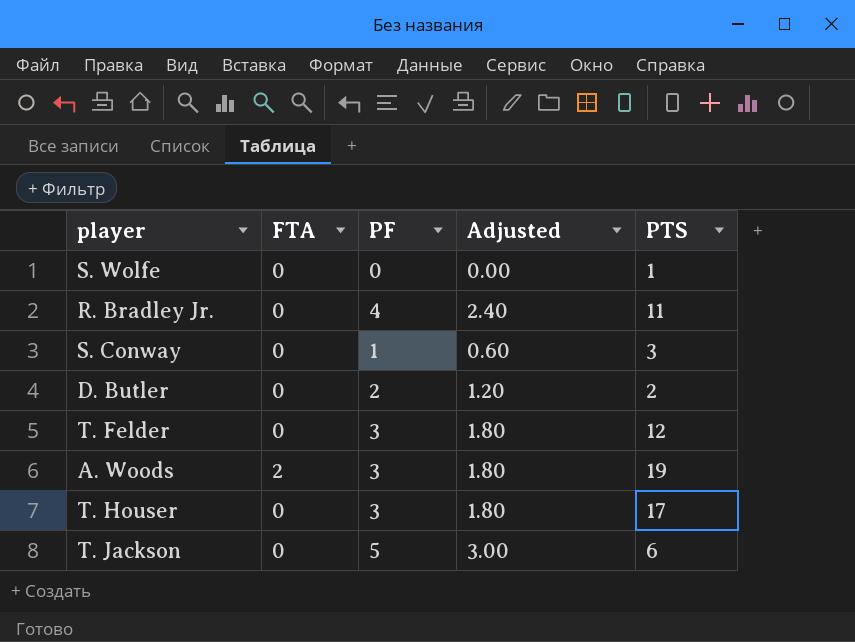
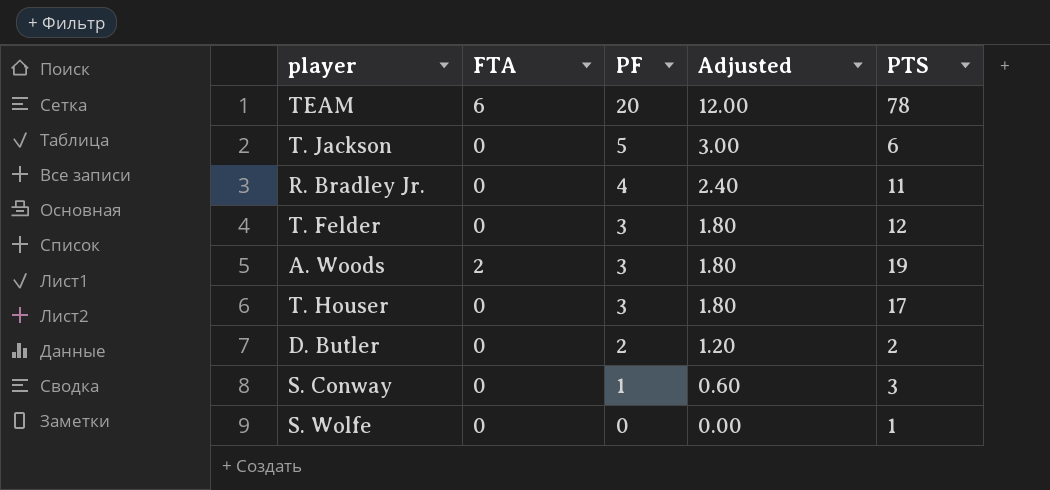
row order: none -> PF descending
row TEAM: none -> 6 | 20 | 12.00 | 78

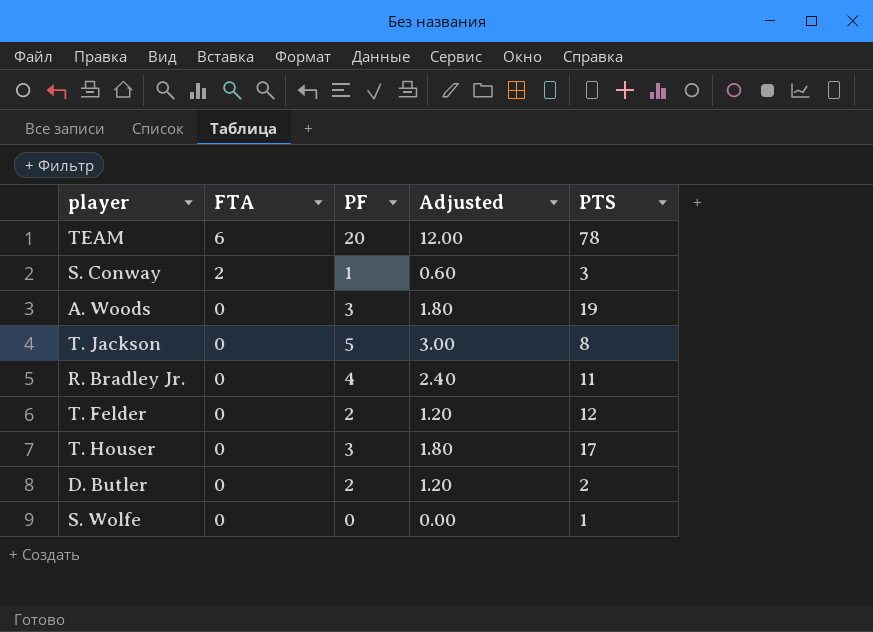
row order: PF descending -> FTA descending
S. Conway | FTA: 0 -> 2
A. Woods | FTA: 2 -> 0
T. Jackson | PTS: 6 -> 8
T. Felder | PF: 3 -> 2
T. Felder | Adjusted: 1.80 -> 1.20

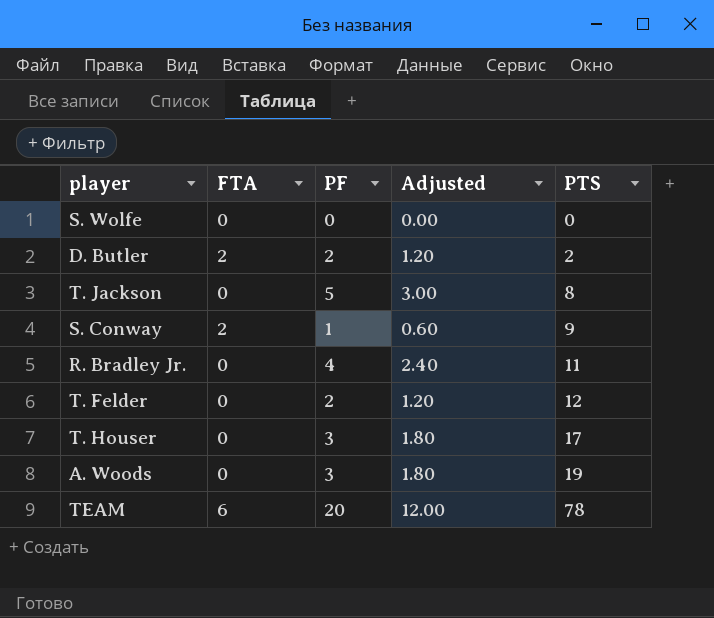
row order: FTA descending -> PTS ascending
S. Wolfe | PTS: 1 -> 0
D. Butler | FTA: 0 -> 2
S. Conway | PTS: 3 -> 9

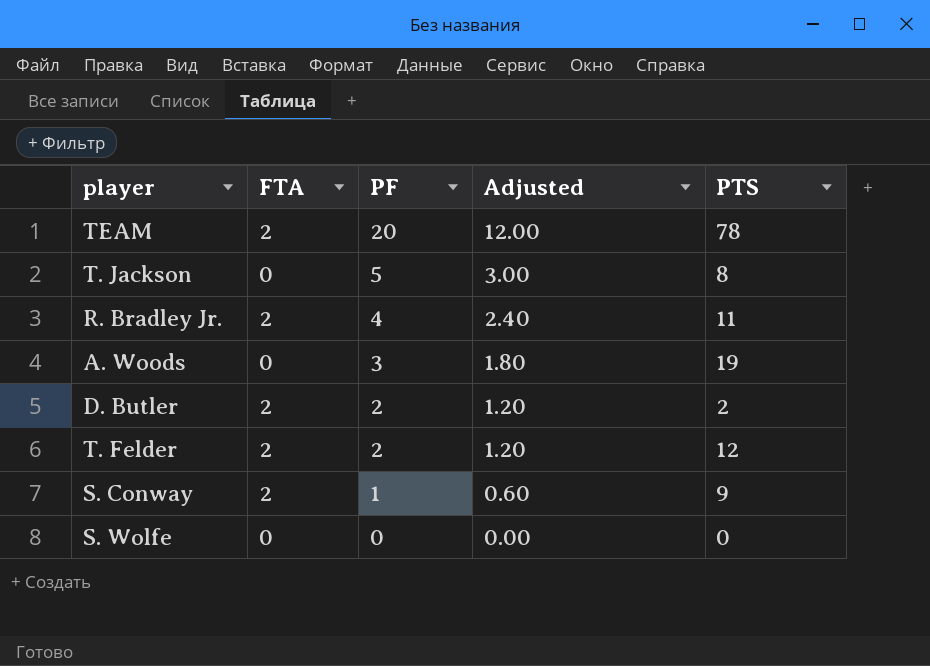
row order: PTS ascending -> PF descending
row T. Houser: 0 | 3 | 1.80 | 17 -> none
TEAM | FTA: 6 -> 2
R. Bradley Jr. | FTA: 0 -> 2
T. Felder | FTA: 0 -> 2

